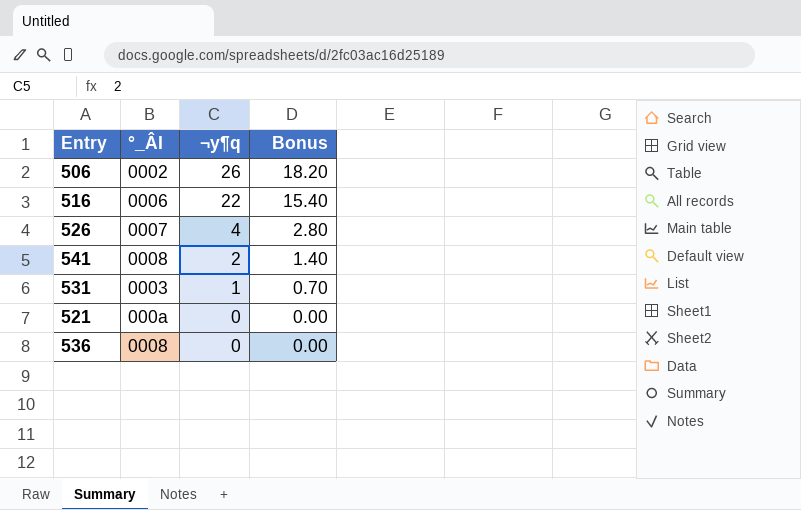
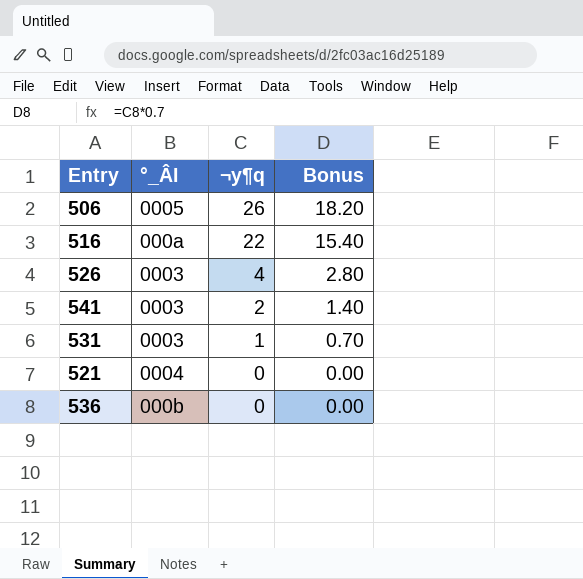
506 | °_ÂI: 0002 -> 0005
516 | °_ÂI: 0006 -> 000a
526 | °_ÂI: 0007 -> 0003
541 | °_ÂI: 0008 -> 0003
521 | °_ÂI: 000a -> 0004
536 | °_ÂI: 0008 -> 000b

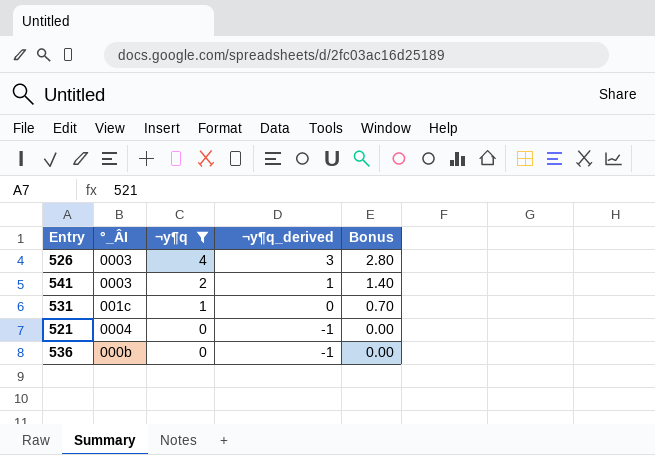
filter: none -> ¬y¶q <= 4
column ¬y¶q_derived | formula: none -> [¬y¶q] - 1
531 | °_ÂI: 0003 -> 001c

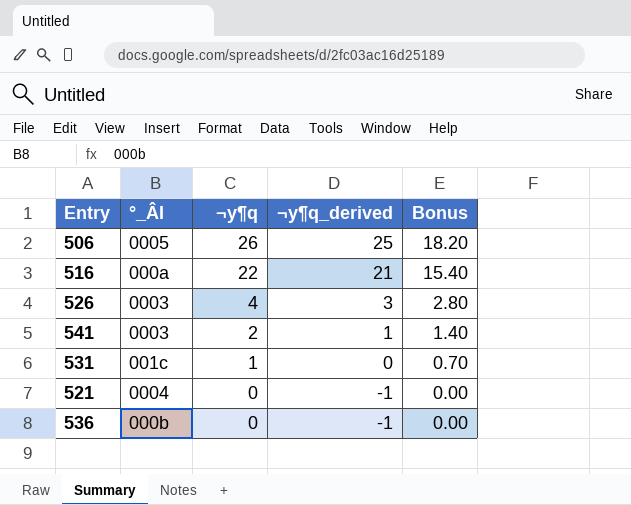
filter: ¬y¶q <= 4 -> none

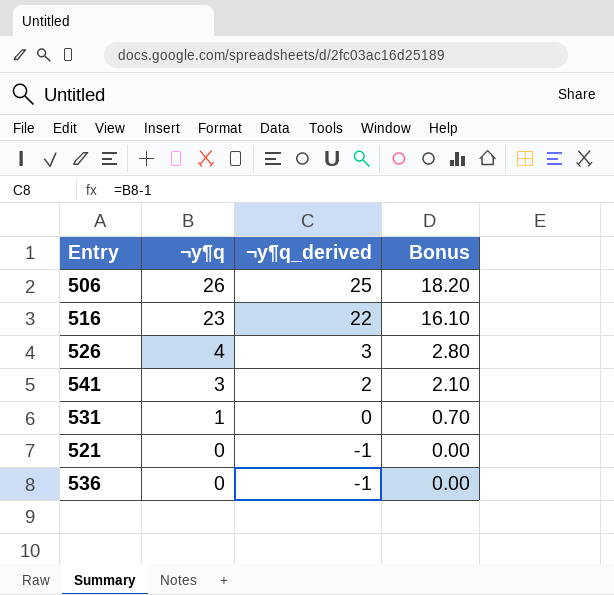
column °_ÂI | position: 2 -> none
516 | ¬y¶q: 22 -> 23
516 | ¬y¶q_derived: 21 -> 22
516 | Bonus: 15.40 -> 16.10
541 | ¬y¶q: 2 -> 3
541 | ¬y¶q_derived: 1 -> 2
541 | Bonus: 1.40 -> 2.10

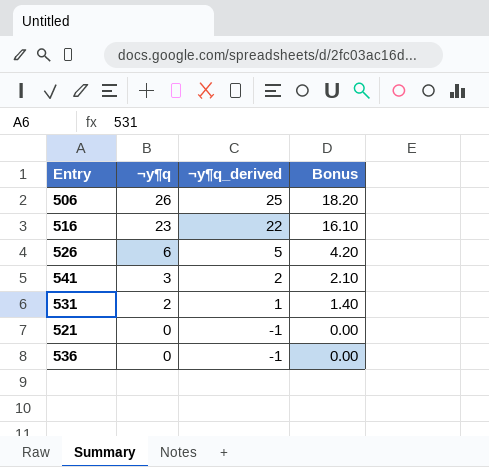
526 | ¬y¶q: 4 -> 6
526 | ¬y¶q_derived: 3 -> 5
526 | Bonus: 2.80 -> 4.20
531 | ¬y¶q: 1 -> 2
531 | ¬y¶q_derived: 0 -> 1
531 | Bonus: 0.70 -> 1.40

